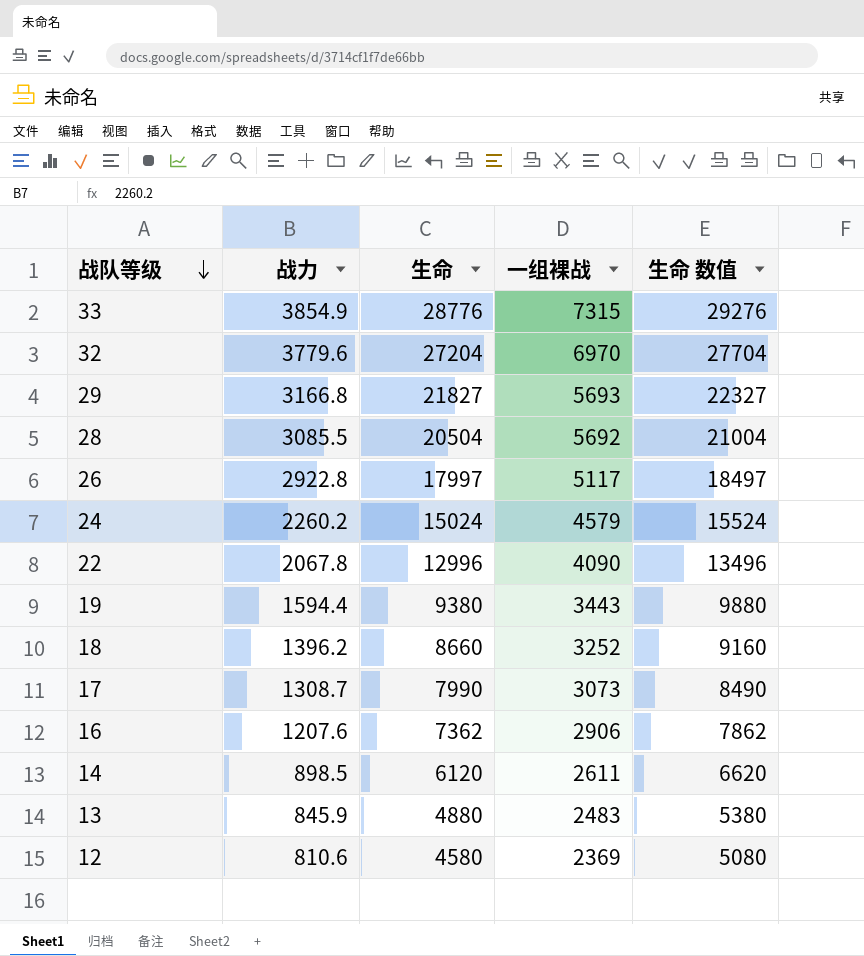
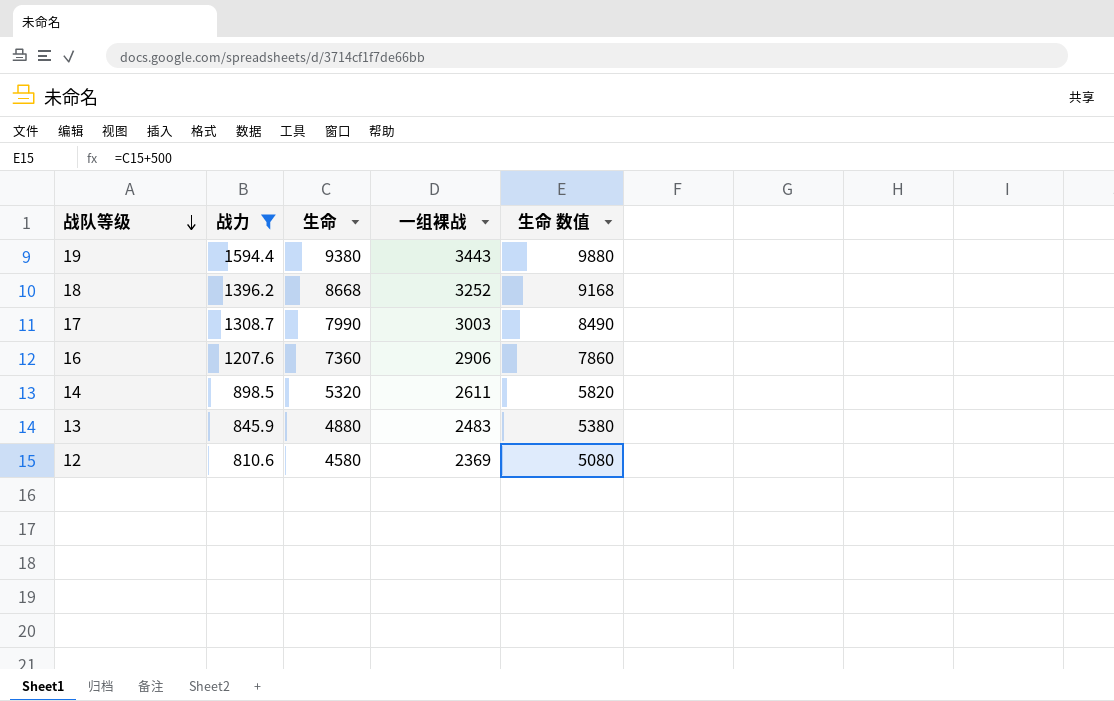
filter: none -> 战力 <= 1594.4
18 | 生命: 8660 -> 8668
18 | 生命 数值: 9160 -> 9168
17 | 一组裸战: 3073 -> 3003
16 | 生命: 7362 -> 7360
16 | 生命 数值: 7862 -> 7860
14 | 生命: 6120 -> 5320
14 | 生命 数值: 6620 -> 5820

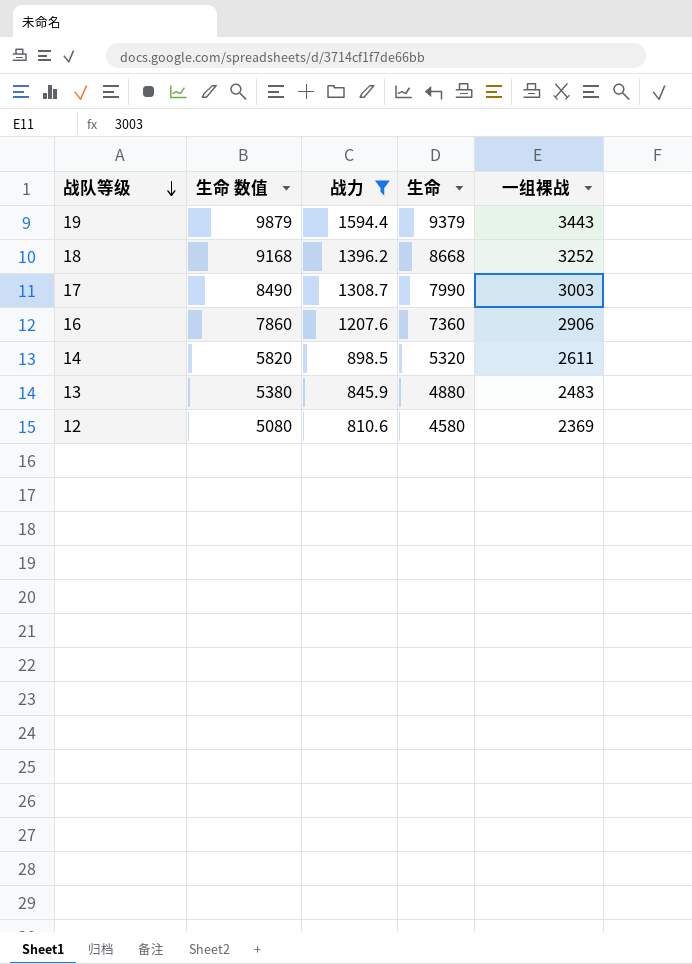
column 生命 数值 | position: 5 -> 2
19 | 生命 数值: 9880 -> 9879
19 | 生命: 9380 -> 9379

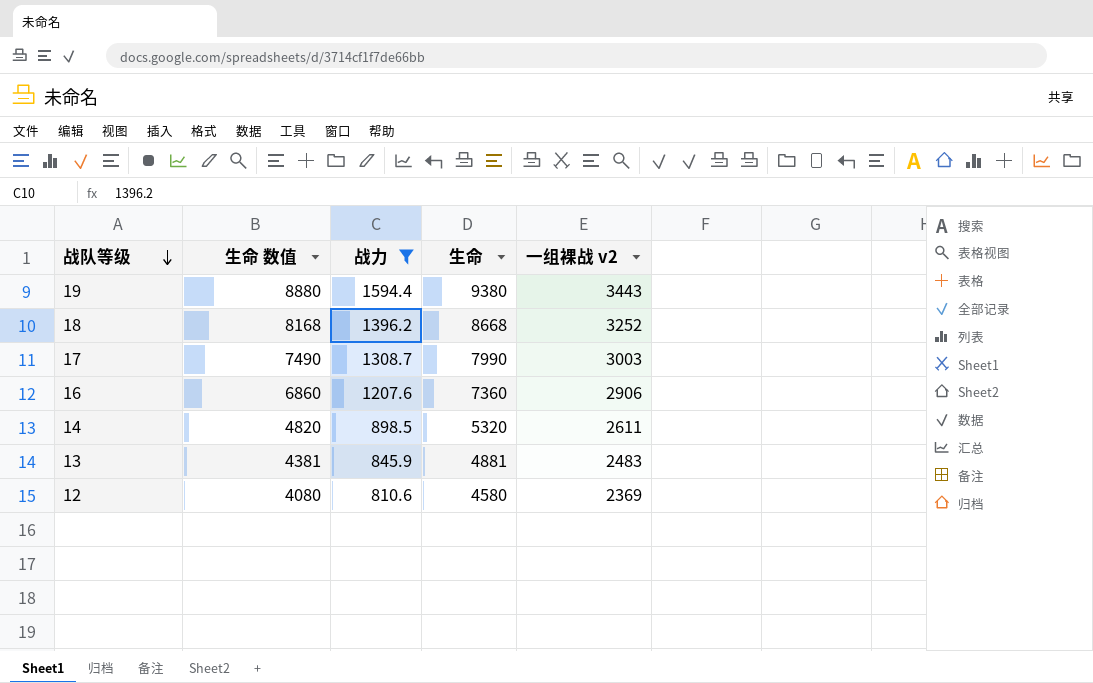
column 生命 数值 | formula: [生命] + 500 -> [生命] - 500
column name: 一组裸战 -> 一组裸战 v2
19 | 生命: 9379 -> 9380
13 | 生命: 4880 -> 4881

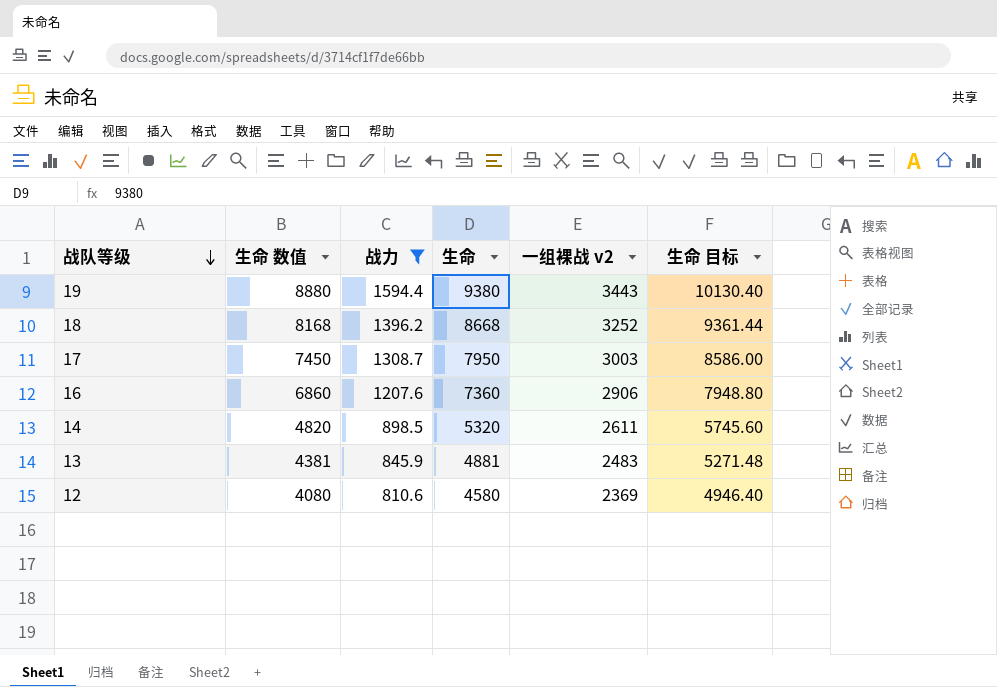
column 生命 目标 | formula: none -> [生命] * 1.08
17 | 生命 数值: 7490 -> 7450
17 | 生命: 7990 -> 7950

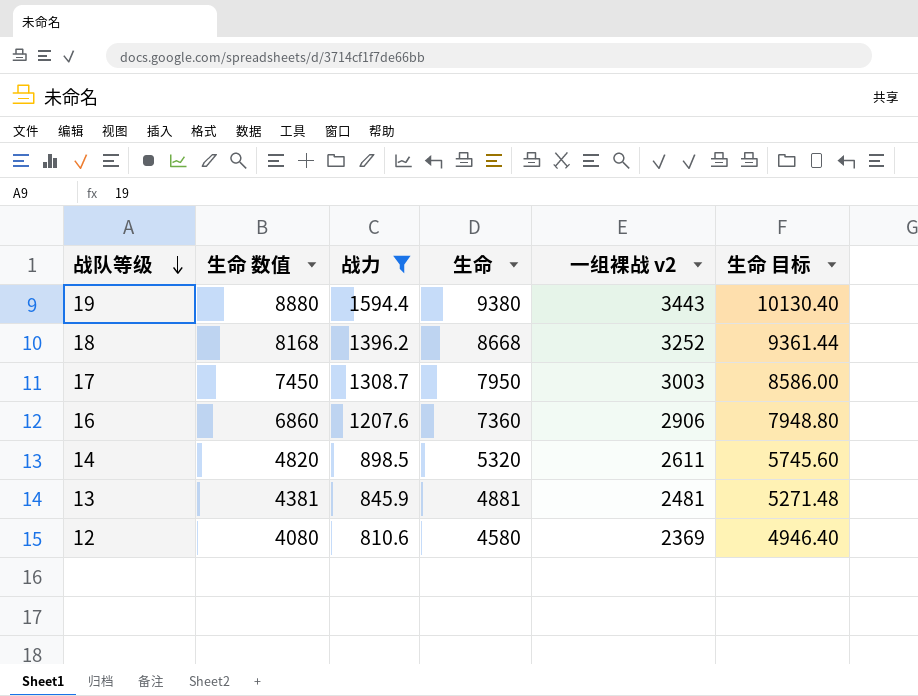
13 | 一组裸战 v2: 2483 -> 2481

